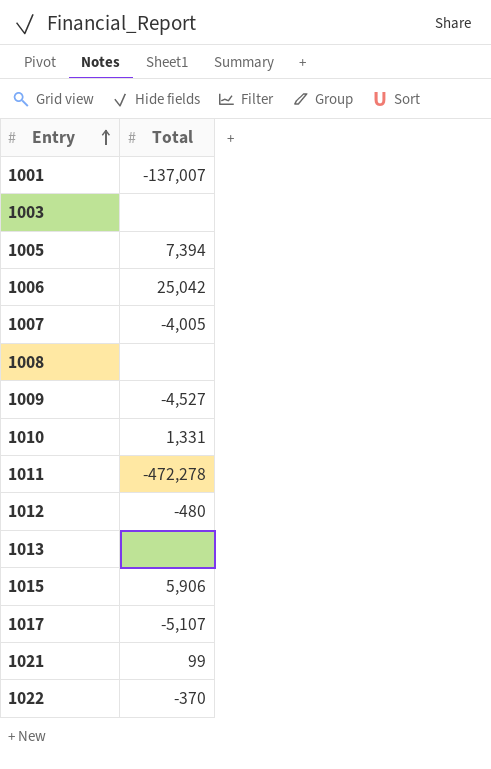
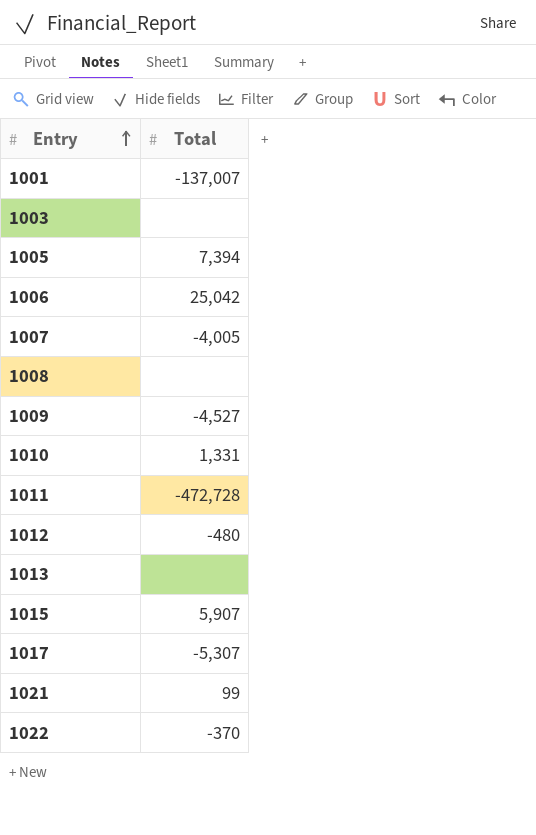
1011 | Total: -472,278 -> -472,728
1015 | Total: 5,906 -> 5,907
1017 | Total: -5,107 -> -5,307

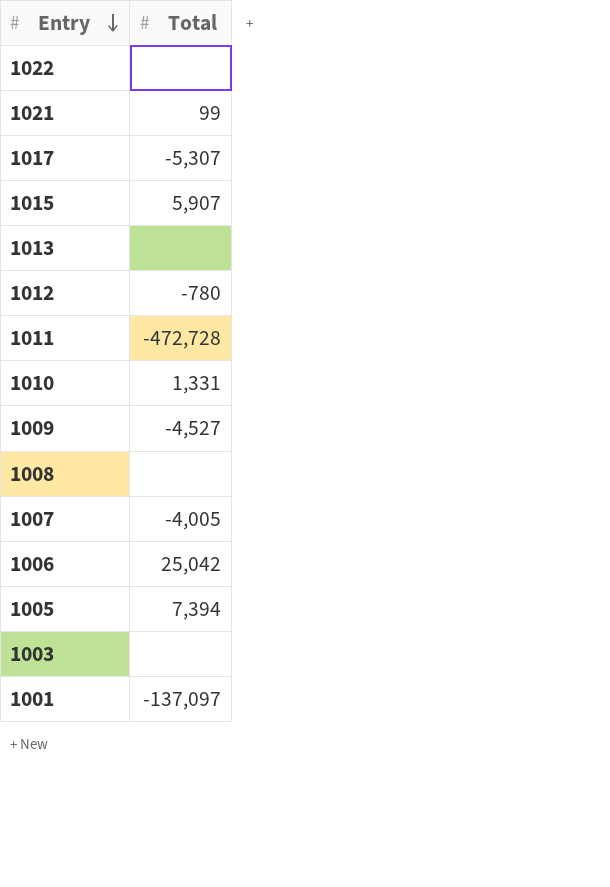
row order: Entry ascending -> Entry descending
1022 | Total: -370 -> none
1012 | Total: -480 -> -780
1001 | Total: -137,007 -> -137,097

